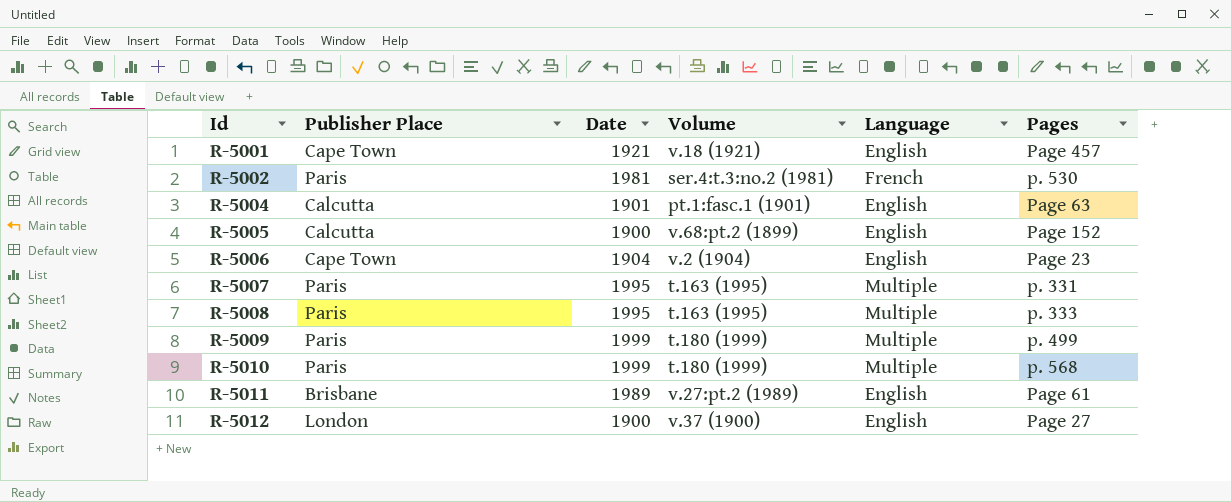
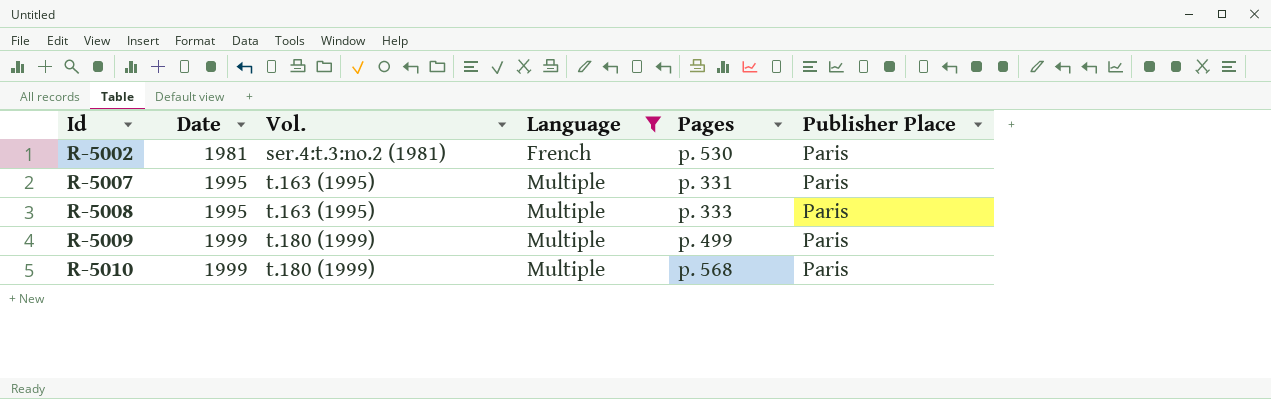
filter: none -> Language != English
column name: Volume -> Vol.
column Publisher Place | position: 2 -> 6

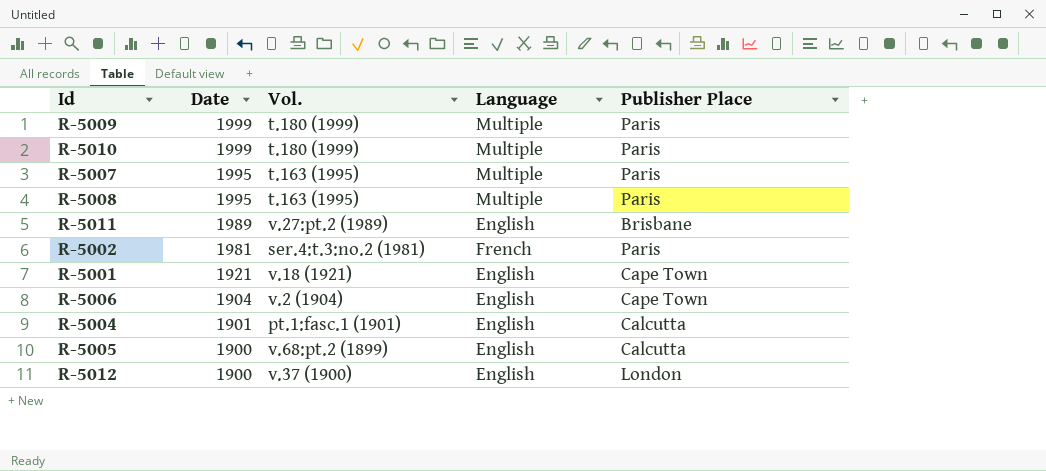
filter: Language != English -> none
row order: Id ascending -> Date descending
column Pages | position: 5 -> none

